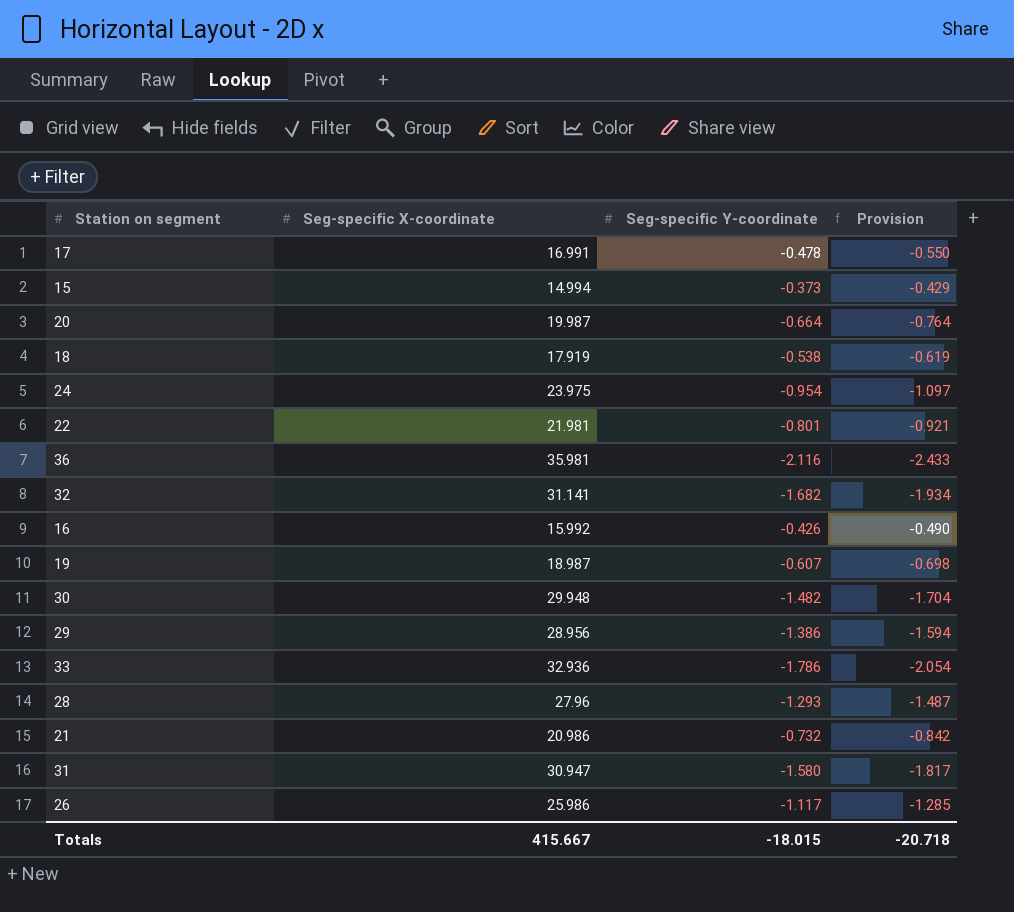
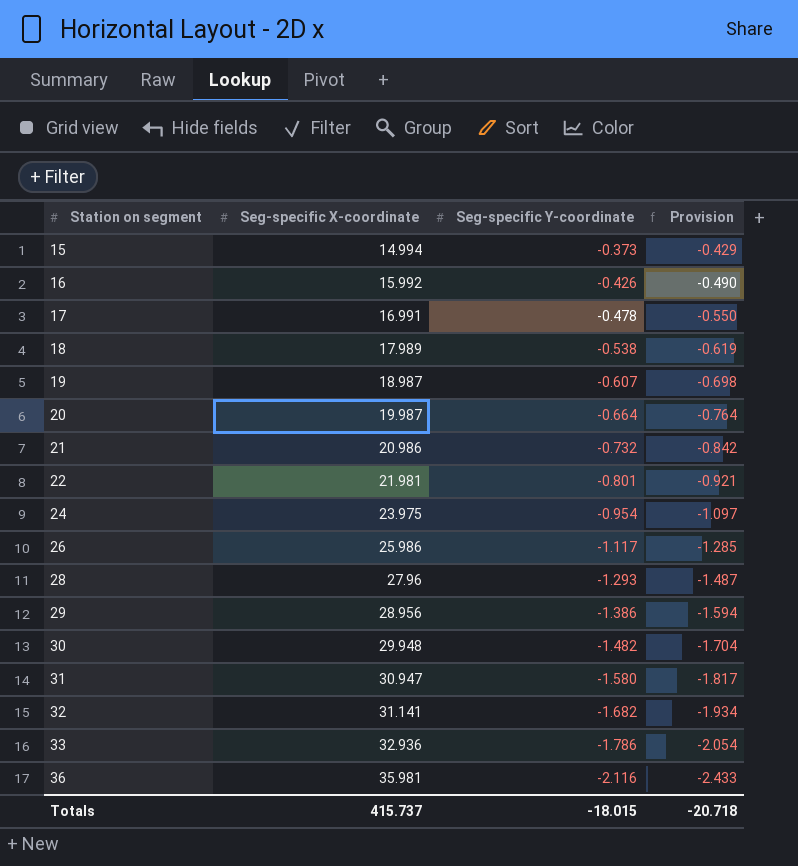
row order: none -> Station on segment ascending
18 | Seg-specific X-coordinate: 17.919 -> 17.989
Totals | Seg-specific X-coordinate: 415.667 -> 415.737

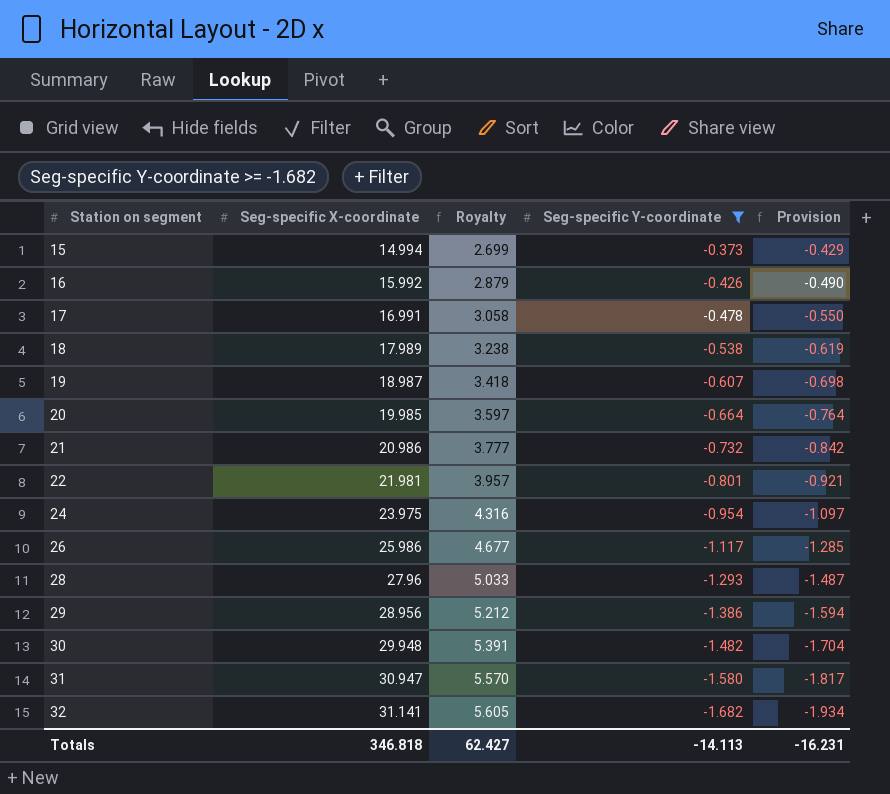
filter: none -> Seg-specific Y-coordinate >= -1.682
column Royalty | formula: none -> [Seg-specific X-coordinate] * 0.18
20 | Seg-specific X-coordinate: 19.987 -> 19.985
Totals | Seg-specific X-coordinate: 415.737 -> 346.818
Totals | Seg-specific Y-coordinate: -18.015 -> -14.113
Totals | Provision: -20.718 -> -16.231

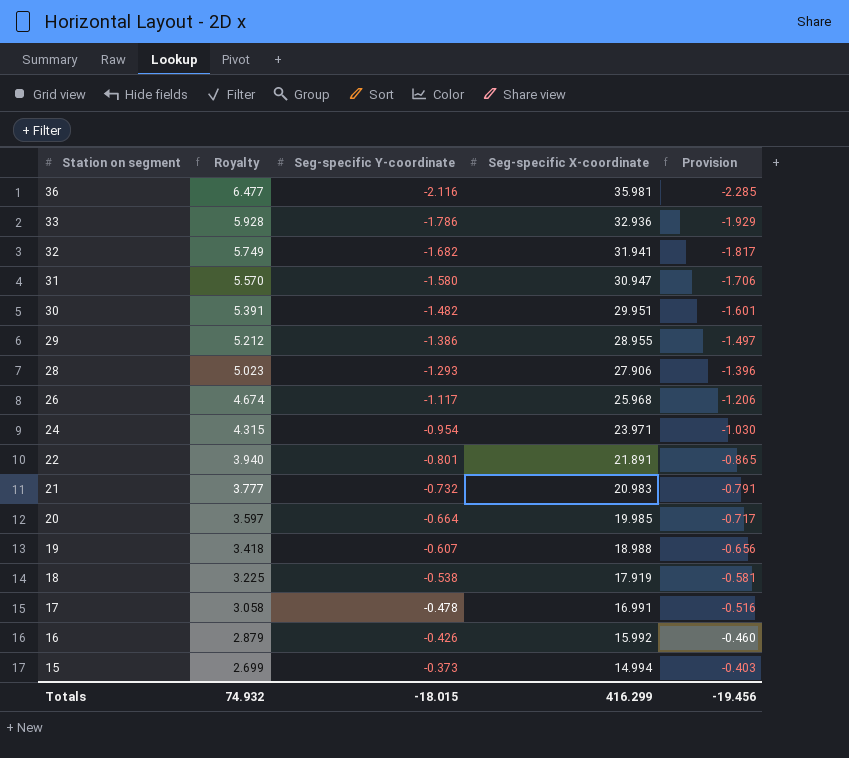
filter: Seg-specific Y-coordinate >= -1.682 -> none
row order: Station on segment ascending -> Station on segment descending
column Seg-specific X-coordinate | position: 2 -> 4
column Provision | formula: [Seg-specific Y-coordinate] * 1.15 -> [Seg-specific Y-coordinate] * 1.08
32 | Royalty: 5.605 -> 5.749
32 | Seg-specific X-coordinate: 31.141 -> 31.941
30 | Seg-specific X-coordinate: 29.948 -> 29.951
29 | Seg-specific X-coordinate: 28.956 -> 28.955
28 | Royalty: 5.033 -> 5.023
28 | Seg-specific X-coordinate: 27.96 -> 27.906
26 | Royalty: 4.677 -> 4.674
26 | Seg-specific X-coordinate: 25.986 -> 25.968
24 | Royalty: 4.316 -> 4.315
24 | Seg-specific X-coordinate: 23.975 -> 23.971
22 | Royalty: 3.957 -> 3.940
22 | Seg-specific X-coordinate: 21.981 -> 21.891
21 | Seg-specific X-coordinate: 20.986 -> 20.983
19 | Seg-specific X-coordinate: 18.987 -> 18.988
18 | Royalty: 3.238 -> 3.225
18 | Seg-specific X-coordinate: 17.989 -> 17.919
Totals | Royalty: 62.427 -> 74.932
Totals | Seg-specific Y-coordinate: -14.113 -> -18.015
Totals | Seg-specific X-coordinate: 346.818 -> 416.299
Totals | Provision: -16.231 -> -19.456

